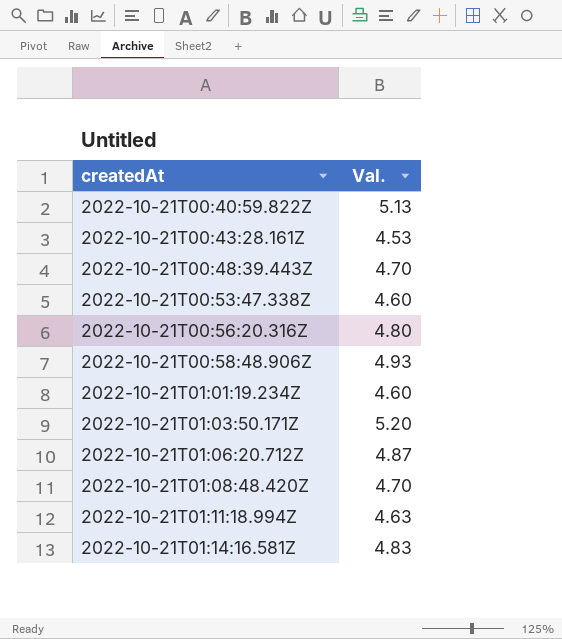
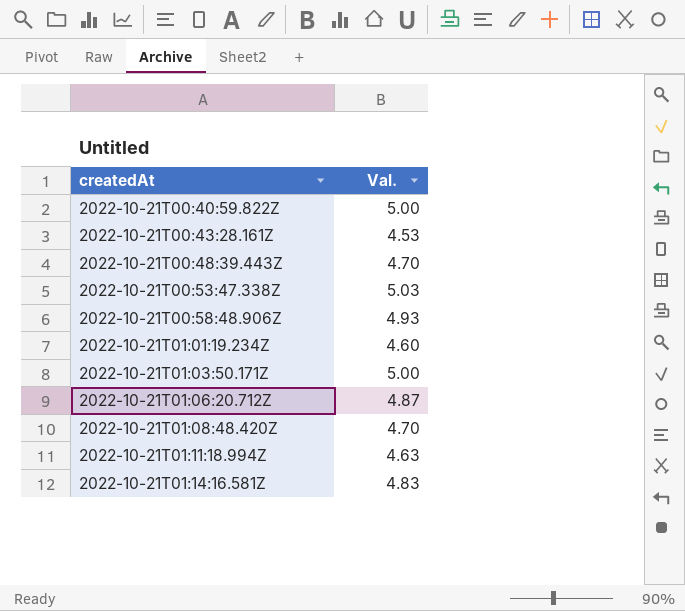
row 2022-10-21T00:56:20.316Z: 4.80 -> none
2022-10-21T00:40:59.822Z | Val.: 5.13 -> 5.00
2022-10-21T00:53:47.338Z | Val.: 4.60 -> 5.03
2022-10-21T01:03:50.171Z | Val.: 5.20 -> 5.00

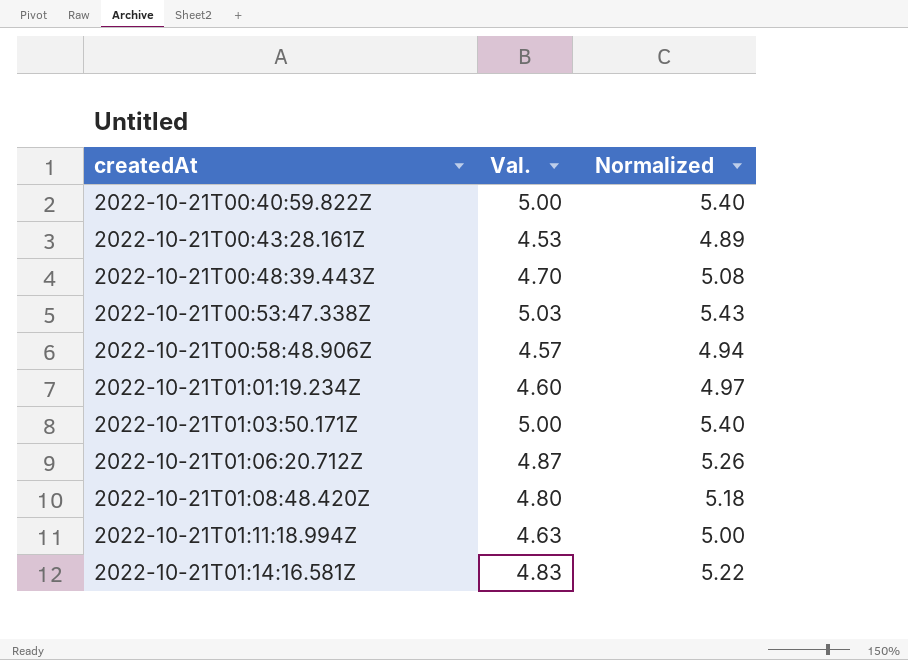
column Normalized | formula: none -> [Val.] * 1.08
2022-10-21T00:58:48.906Z | Val.: 4.93 -> 4.57
2022-10-21T01:08:48.420Z | Val.: 4.70 -> 4.80

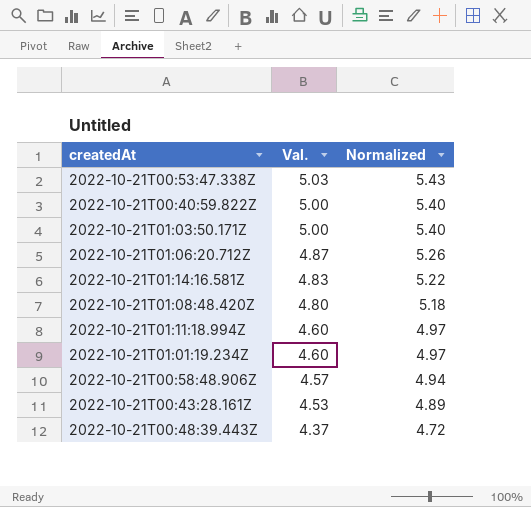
row order: createdAt ascending -> Val. descending
2022-10-21T01:11:18.994Z | Val.: 4.63 -> 4.60
2022-10-21T01:11:18.994Z | Normalized: 5.00 -> 4.97
2022-10-21T00:48:39.443Z | Val.: 4.70 -> 4.37
2022-10-21T00:48:39.443Z | Normalized: 5.08 -> 4.72

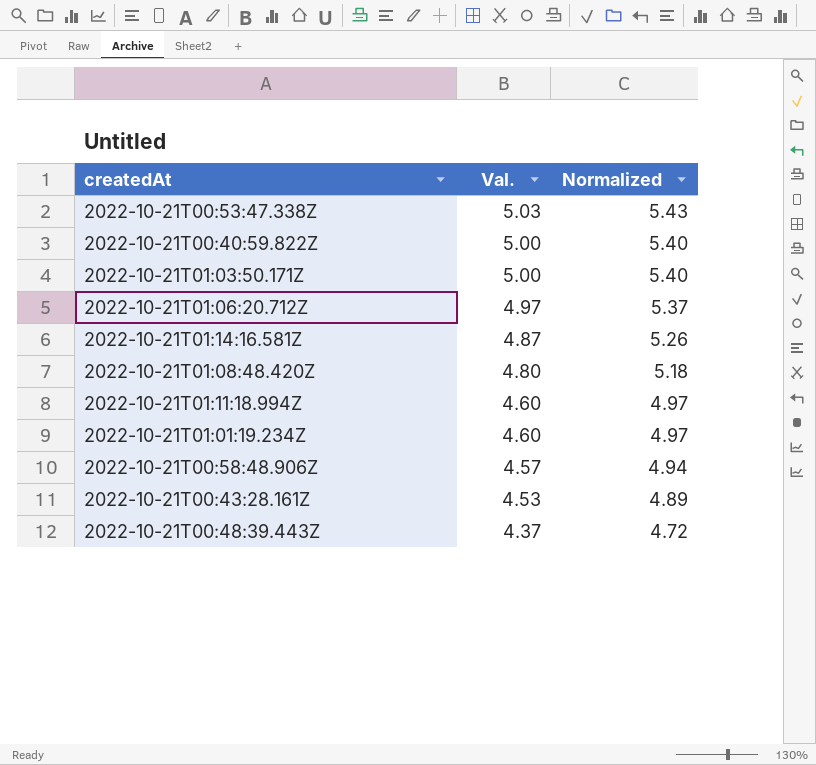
2022-10-21T01:06:20.712Z | Val.: 4.87 -> 4.97
2022-10-21T01:06:20.712Z | Normalized: 5.26 -> 5.37
2022-10-21T01:14:16.581Z | Val.: 4.83 -> 4.87
2022-10-21T01:14:16.581Z | Normalized: 5.22 -> 5.26

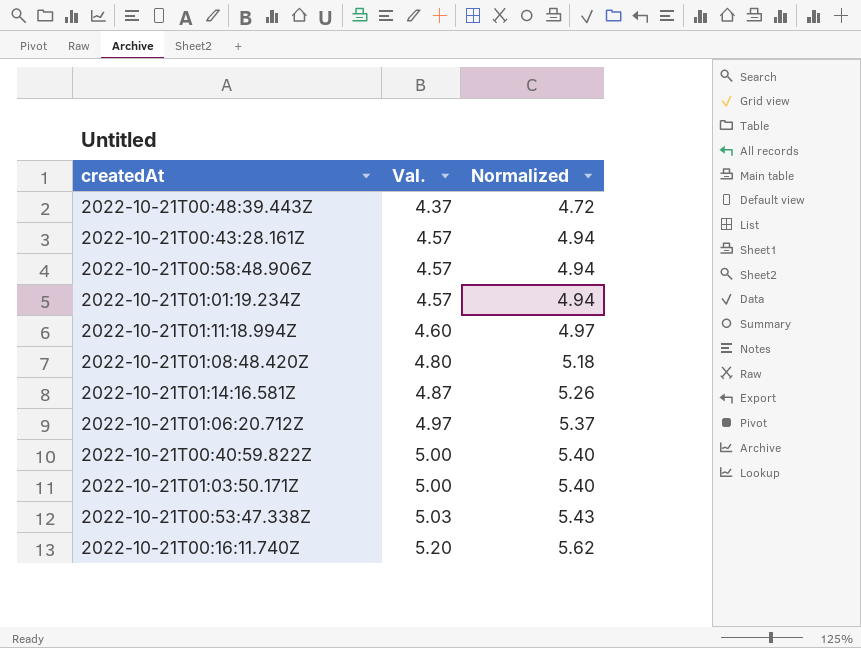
row order: Val. descending -> Val. ascending
2022-10-21T00:43:28.161Z | Val.: 4.53 -> 4.57
2022-10-21T00:43:28.161Z | Normalized: 4.89 -> 4.94
2022-10-21T01:01:19.234Z | Val.: 4.60 -> 4.57
2022-10-21T01:01:19.234Z | Normalized: 4.97 -> 4.94
row 2022-10-21T00:16:11.740Z: none -> 5.20 | 5.62

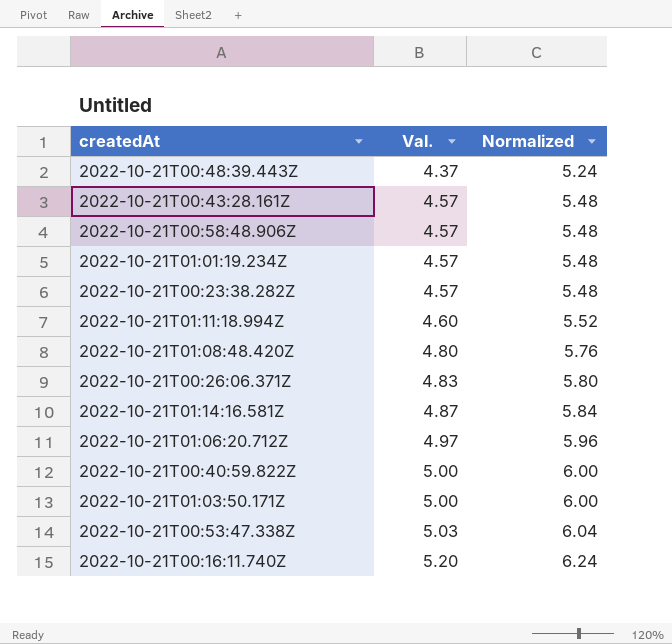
column Normalized | formula: [Val.] * 1.08 -> [Val.] * 1.2
row 2022-10-21T00:23:38.282Z: none -> 4.57 | 5.48
row 2022-10-21T00:26:06.371Z: none -> 4.83 | 5.80

